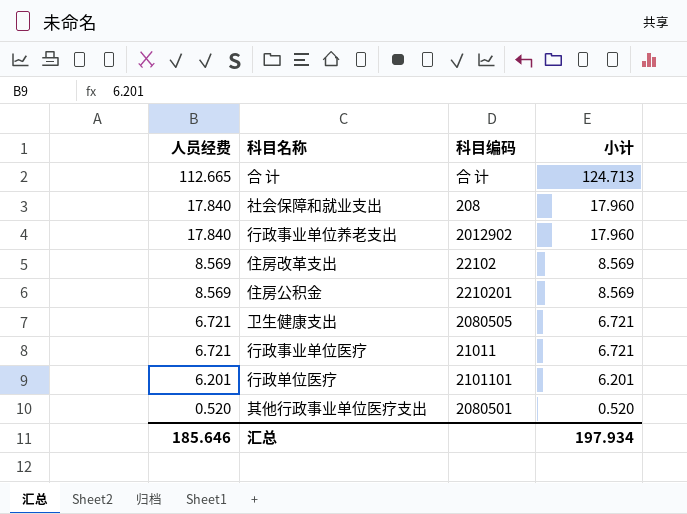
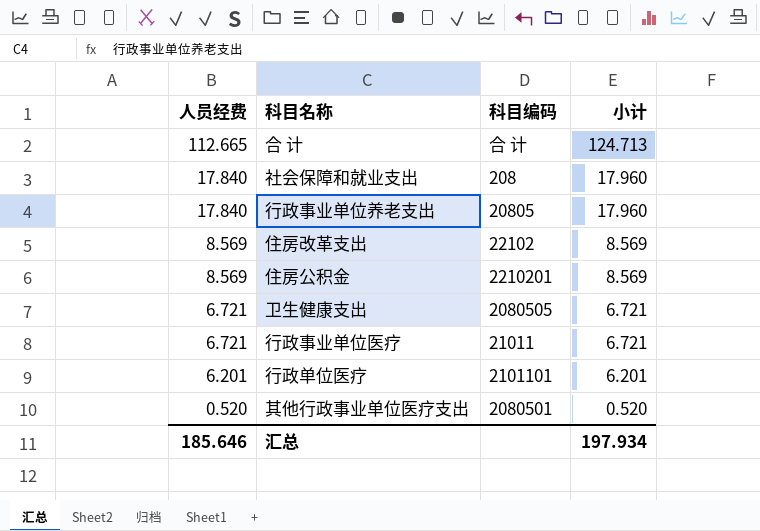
行政事业单位养老支出 | 科目编码: 2012902 -> 20805

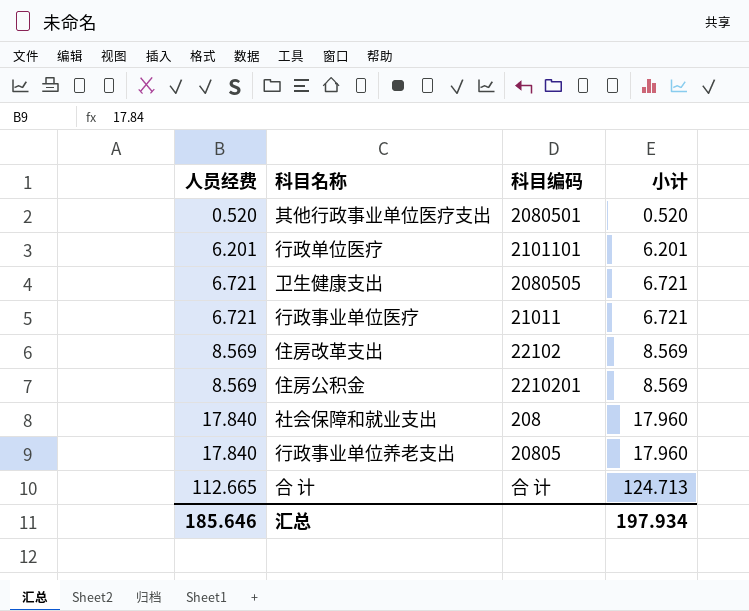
row order: 人员经费 descending -> 人员经费 ascending

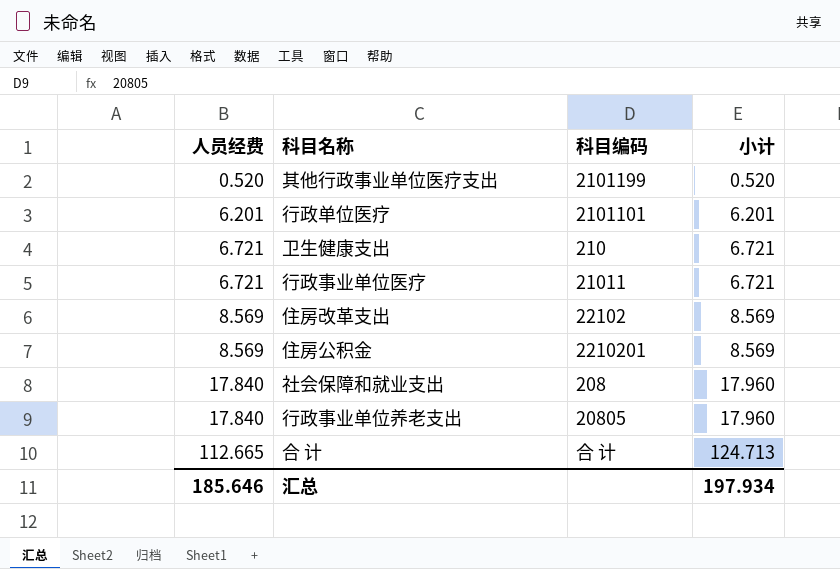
其他行政事业单位医疗支出 | 科目编码: 2080501 -> 2101199
卫生健康支出 | 科目编码: 2080505 -> 210

